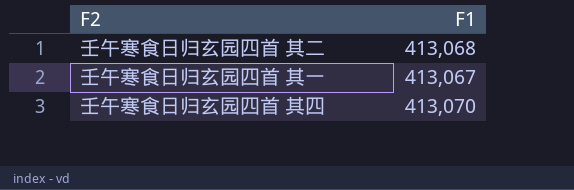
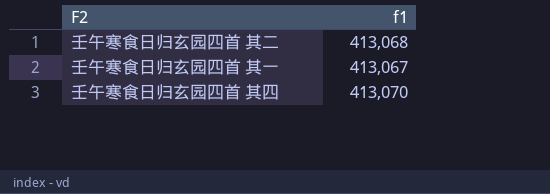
column name: F1 -> f1

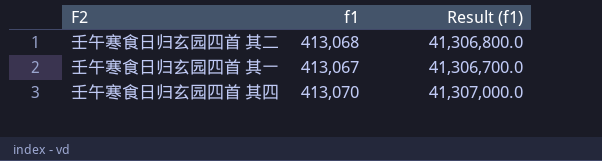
column Result (f1) | formula: none -> [f1] * 100

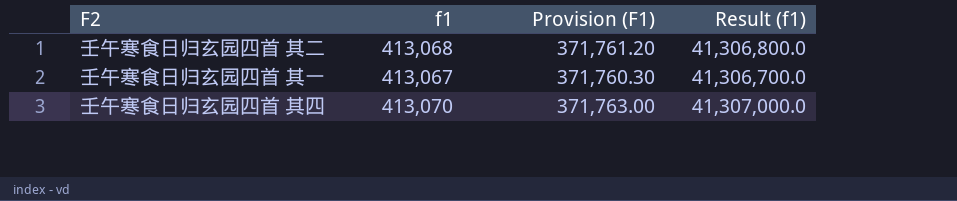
column Provision (F1) | formula: none -> [f1] * 0.9

